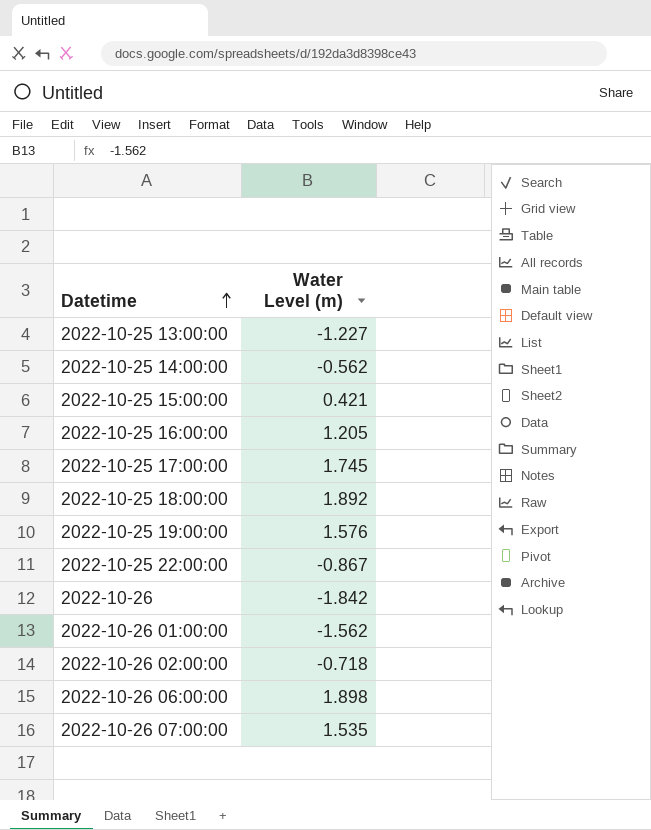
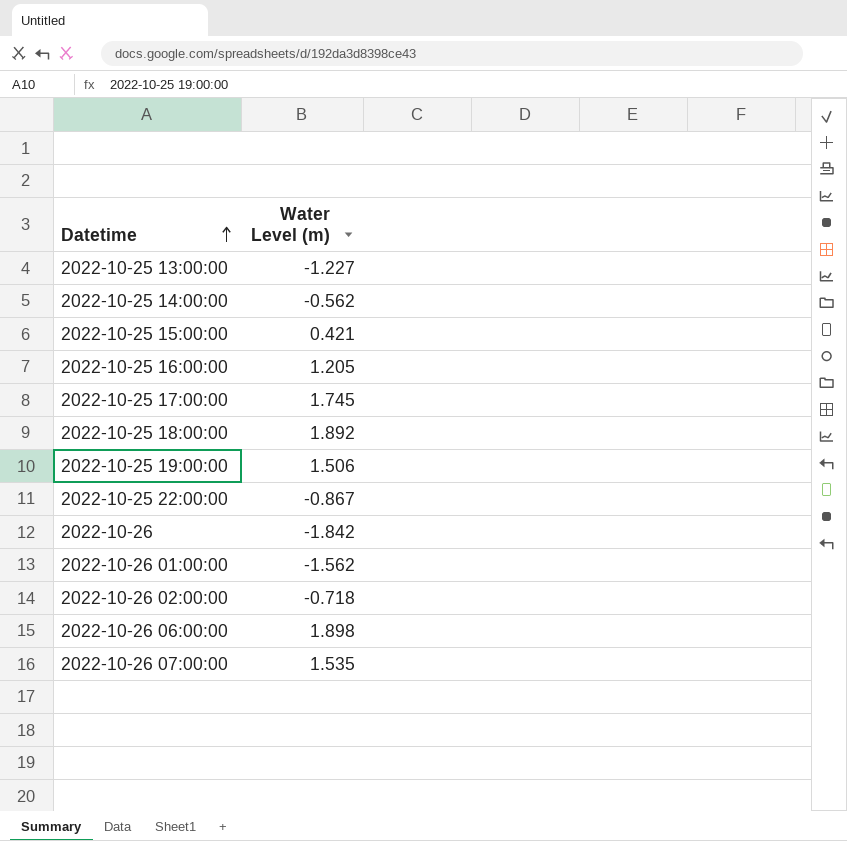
2022-10-25 19:00:00 | Water Level (m): 1.576 -> 1.506

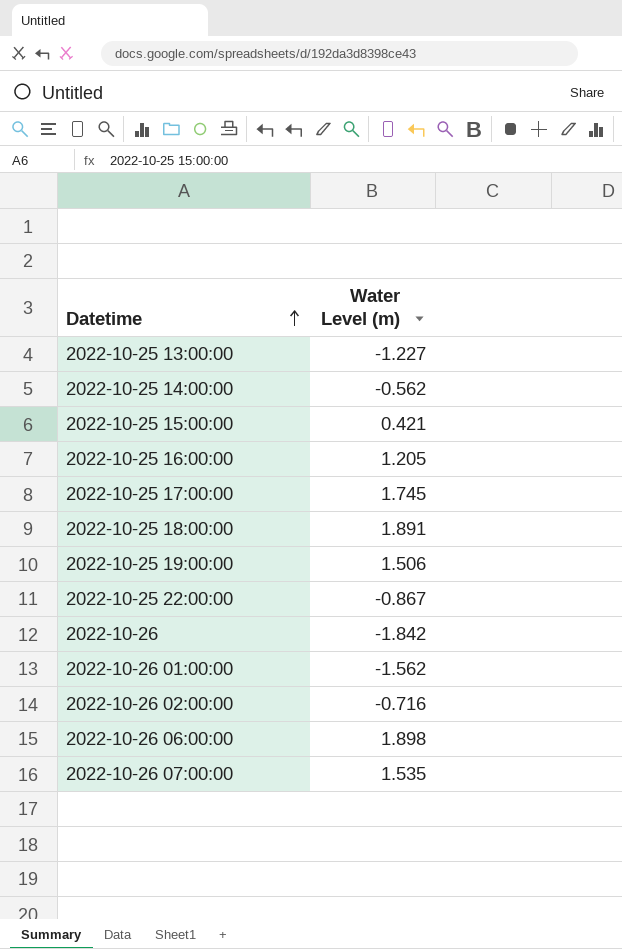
2022-10-25 18:00:00 | Water Level (m): 1.892 -> 1.891
2022-10-26 02:00:00 | Water Level (m): -0.718 -> -0.716

